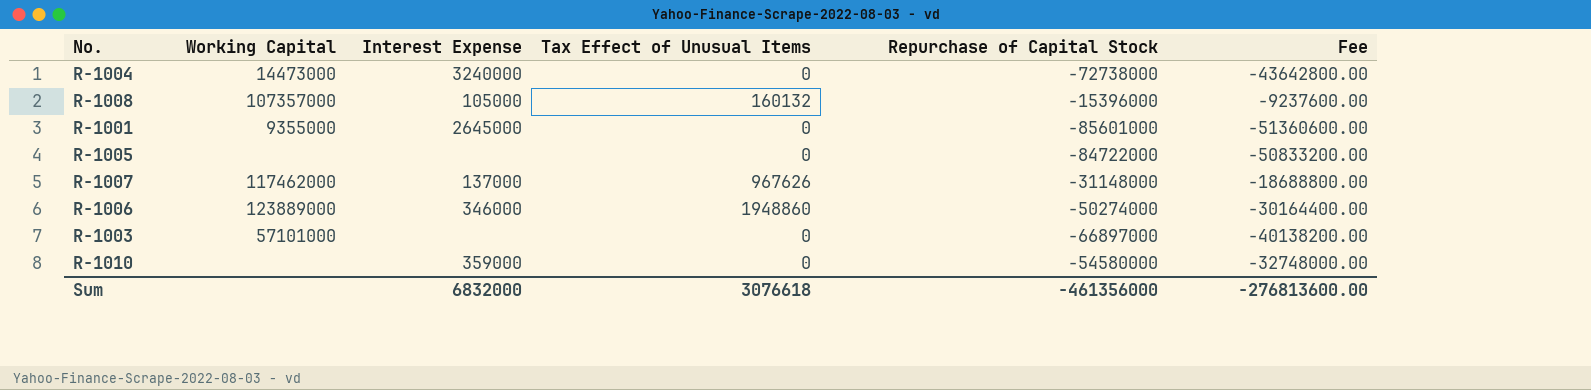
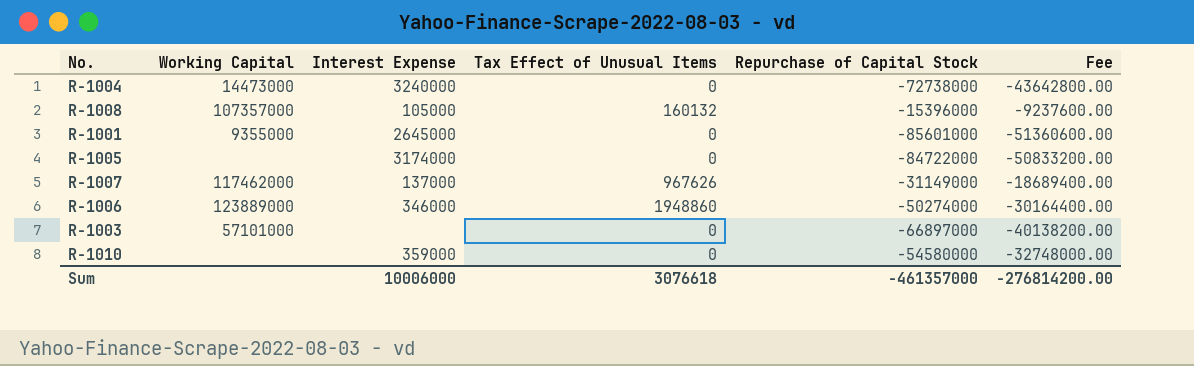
R-1005 | Interest Expense: none -> 3174000
R-1007 | Repurchase of Capital Stock: -31148000 -> -31149000
R-1007 | Fee: -18688800.00 -> -18689400.00
Sum | Interest Expense: 6832000 -> 10006000
Sum | Repurchase of Capital Stock: -461356000 -> -461357000
Sum | Fee: -276813600.00 -> -276814200.00

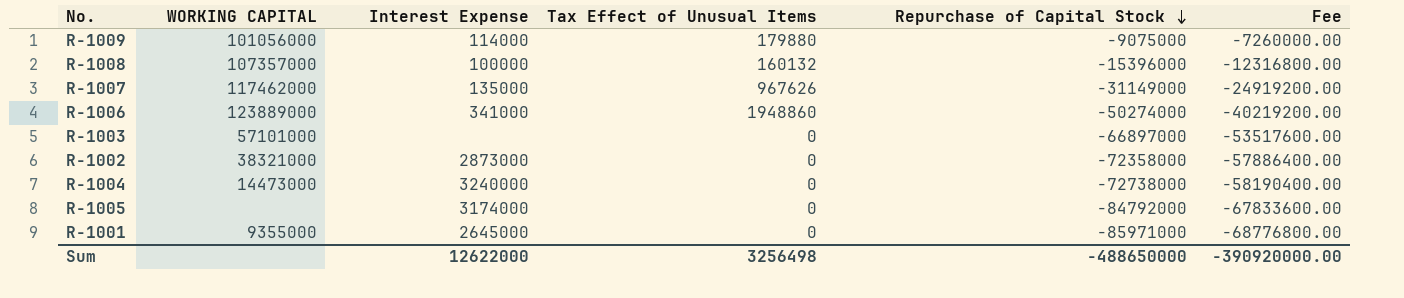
row order: none -> Repurchase of Capital Stock descending
column name: Working Capital -> WORKING CAPITAL
column Fee | formula: [Repurchase of Capital Stock] * 0.6 -> [Repurchase of Capital Stock] * 0.8
row R-1010: none | 359000 | 0 | -54580000 | -32748000.00 -> none
row R-1009: none -> 101056000 | 114000 | 179880 | -9075000 | -7260000.00
R-1008 | Interest Expense: 105000 -> 100000
R-1007 | Interest Expense: 137000 -> 135000
R-1006 | Interest Expense: 346000 -> 341000
row R-1002: none -> 38321000 | 2873000 | 0 | -72358000 | -57886400.00
R-1005 | Repurchase of Capital Stock: -84722000 -> -84792000
R-1001 | Repurchase of Capital Stock: -85601000 -> -85971000
Sum | Interest Expense: 10006000 -> 12622000
Sum | Tax Effect of Unusual Items: 3076618 -> 3256498
Sum | Repurchase of Capital Stock: -461357000 -> -488650000
Sum | Fee: -276814200.00 -> -390920000.00

